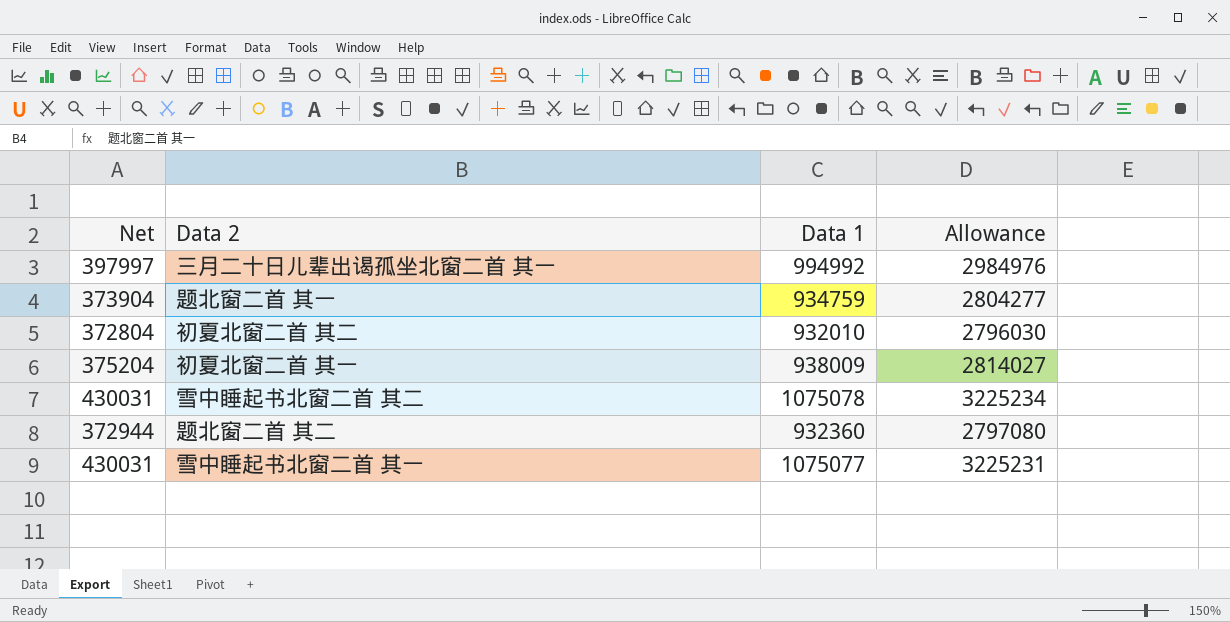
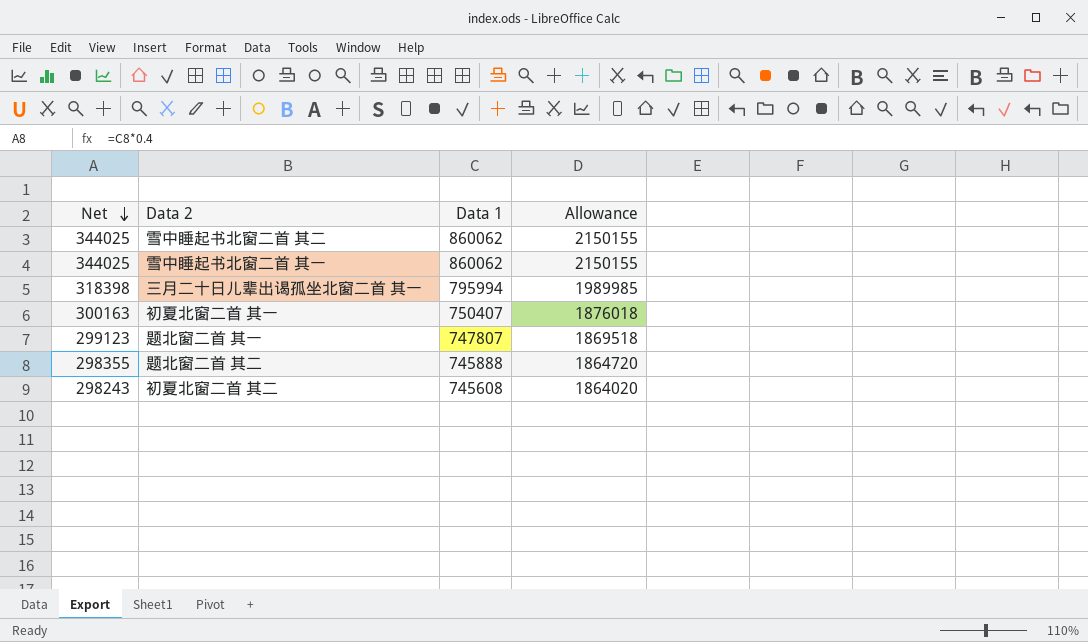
row order: none -> Net descending
column Allowance | formula: [Data 1] * 3 -> [Data 1] * 2.5
雪中睡起书北窗二首 其二 | Net: 430031 -> 344025
雪中睡起书北窗二首 其二 | Data 1: 1075078 -> 860062
雪中睡起书北窗二首 其一 | Net: 430031 -> 344025
雪中睡起书北窗二首 其一 | Data 1: 1075077 -> 860062
三月二十日儿辈出谒孤坐北窗二首 其一 | Net: 397997 -> 318398
三月二十日儿辈出谒孤坐北窗二首 其一 | Data 1: 994992 -> 795994
初夏北窗二首 其一 | Net: 375204 -> 300163
初夏北窗二首 其一 | Data 1: 938009 -> 750407
题北窗二首 其一 | Net: 373904 -> 299123
题北窗二首 其一 | Data 1: 934759 -> 747807
题北窗二首 其二 | Net: 372944 -> 298355
题北窗二首 其二 | Data 1: 932360 -> 745888
初夏北窗二首 其二 | Net: 372804 -> 298243
初夏北窗二首 其二 | Data 1: 932010 -> 745608

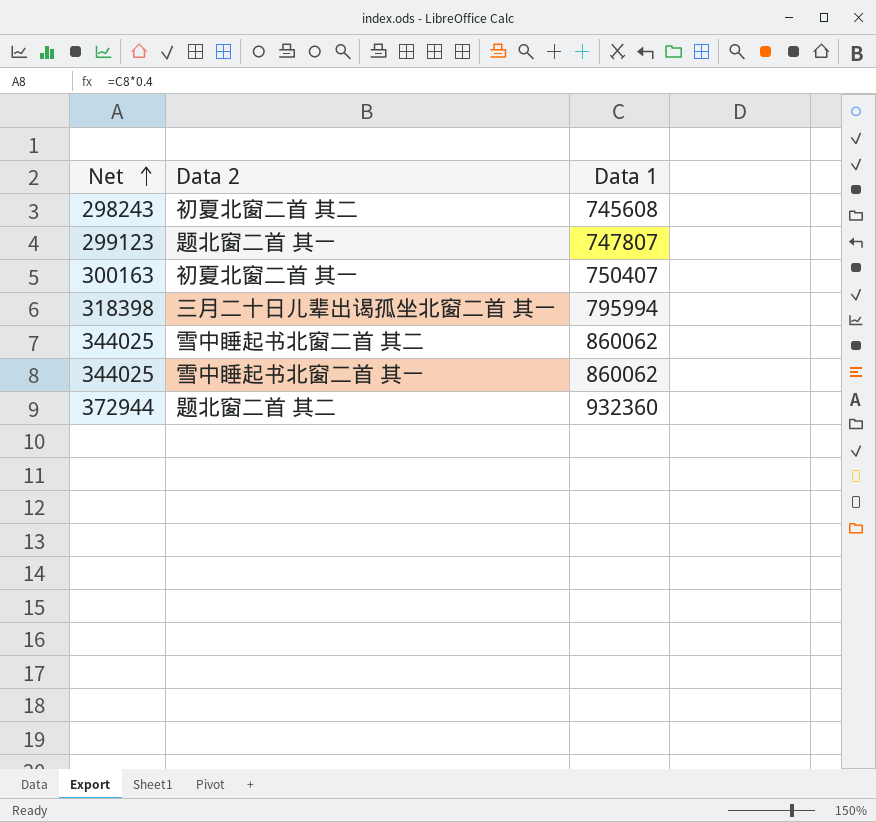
row order: Net descending -> Net ascending
column Allowance | formula: [Data 1] * 2.5 -> none
题北窗二首 其二 | Net: 298355 -> 372944
题北窗二首 其二 | Data 1: 745888 -> 932360

